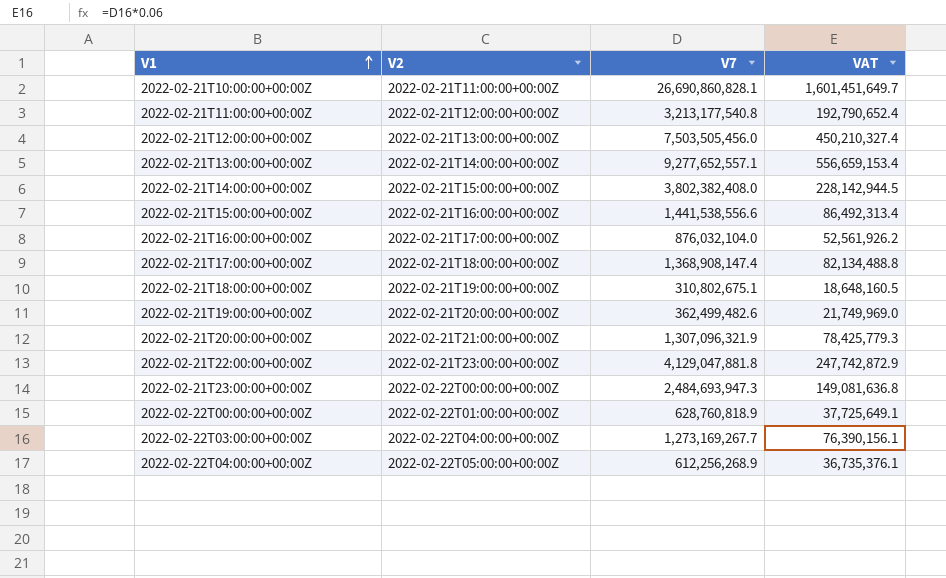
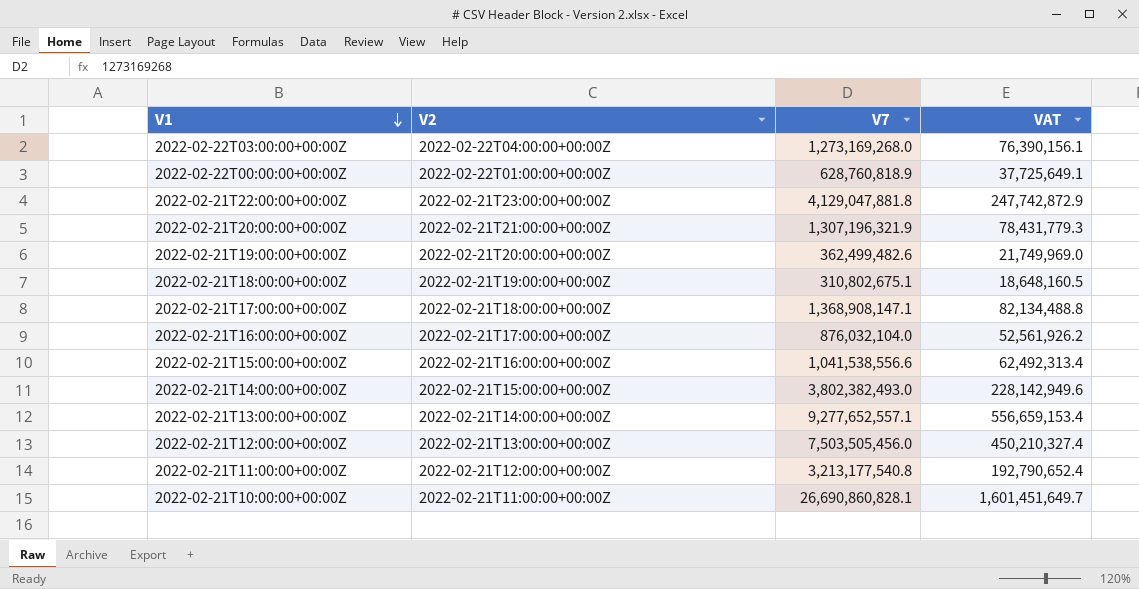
row order: V1 ascending -> V1 descending
row 2022-02-21T23:00:00+00:00Z: 2022-02-22T00:00:00+00:00Z | 2,484,693,947.3 | 149,081,636.8 -> none
row 2022-02-22T04:00:00+00:00Z: 2022-02-22T05:00:00+00:00Z | 612,256,268.9 | 36,735,376.1 -> none
2022-02-22T03:00:00+00:00Z | V7: 1,273,169,267.7 -> 1,273,169,268.0
2022-02-21T20:00:00+00:00Z | V7: 1,307,096,321.9 -> 1,307,196,321.9
2022-02-21T20:00:00+00:00Z | VAT: 78,425,779.3 -> 78,431,779.3
2022-02-21T17:00:00+00:00Z | V7: 1,368,908,147.4 -> 1,368,908,147.1
2022-02-21T15:00:00+00:00Z | V7: 1,441,538,556.6 -> 1,041,538,556.6
2022-02-21T15:00:00+00:00Z | VAT: 86,492,313.4 -> 62,492,313.4
2022-02-21T14:00:00+00:00Z | V7: 3,802,382,408.0 -> 3,802,382,493.0
2022-02-21T14:00:00+00:00Z | VAT: 228,142,944.5 -> 228,142,949.6

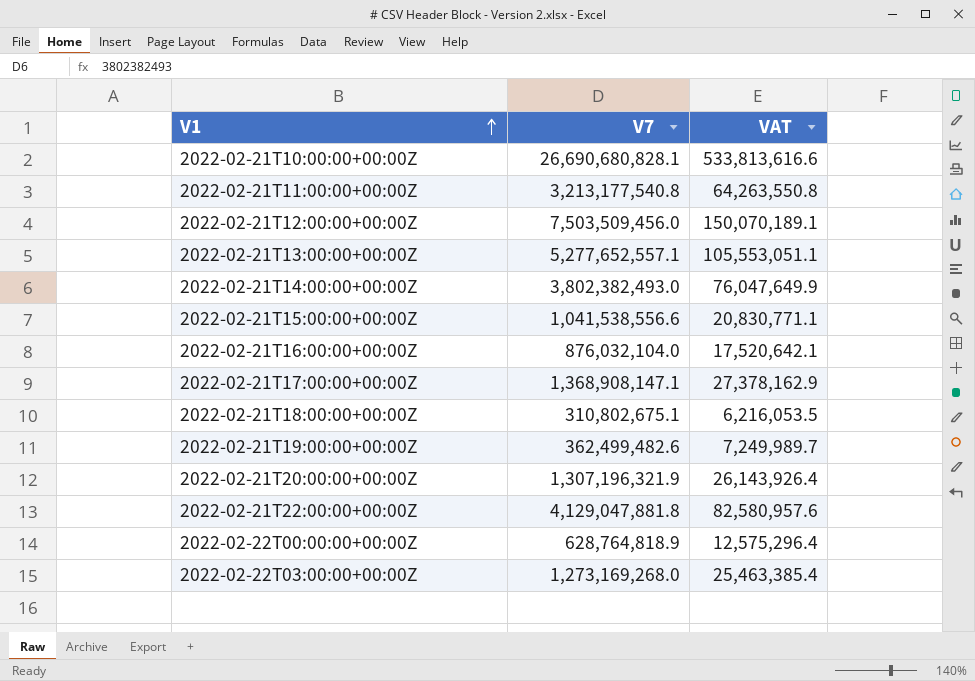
row order: V1 descending -> V1 ascending
column V2 | position: 2 -> none
column VAT | formula: [V7] * 0.06 -> [V7] * 0.02
2022-02-21T10:00:00+00:00Z | V7: 26,690,860,828.1 -> 26,690,680,828.1
2022-02-21T12:00:00+00:00Z | V7: 7,503,505,456.0 -> 7,503,509,456.0
2022-02-21T13:00:00+00:00Z | V7: 9,277,652,557.1 -> 5,277,652,557.1
2022-02-22T00:00:00+00:00Z | V7: 628,760,818.9 -> 628,764,818.9

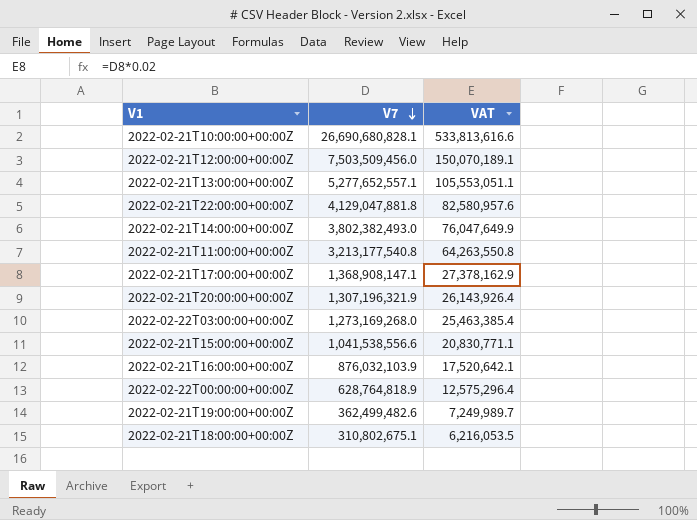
row order: V1 ascending -> V7 descending
2022-02-21T16:00:00+00:00Z | V7: 876,032,104.0 -> 876,032,103.9

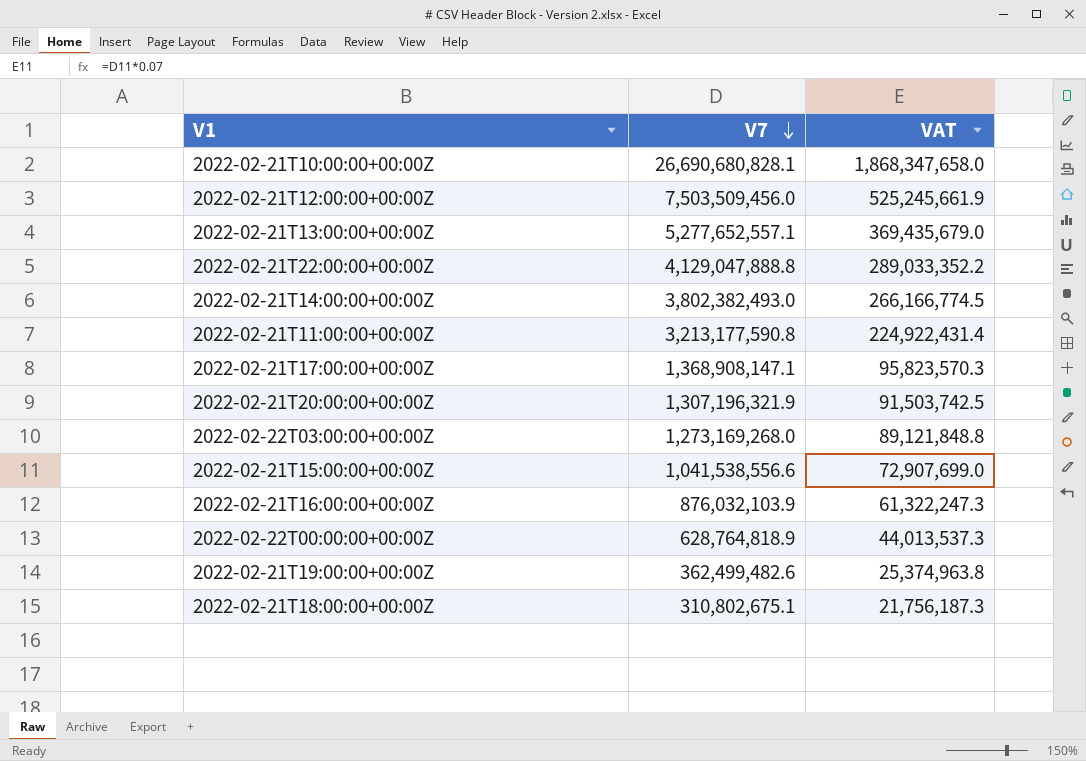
column VAT | formula: [V7] * 0.02 -> [V7] * 0.07
2022-02-21T22:00:00+00:00Z | V7: 4,129,047,881.8 -> 4,129,047,888.8
2022-02-21T11:00:00+00:00Z | V7: 3,213,177,540.8 -> 3,213,177,590.8

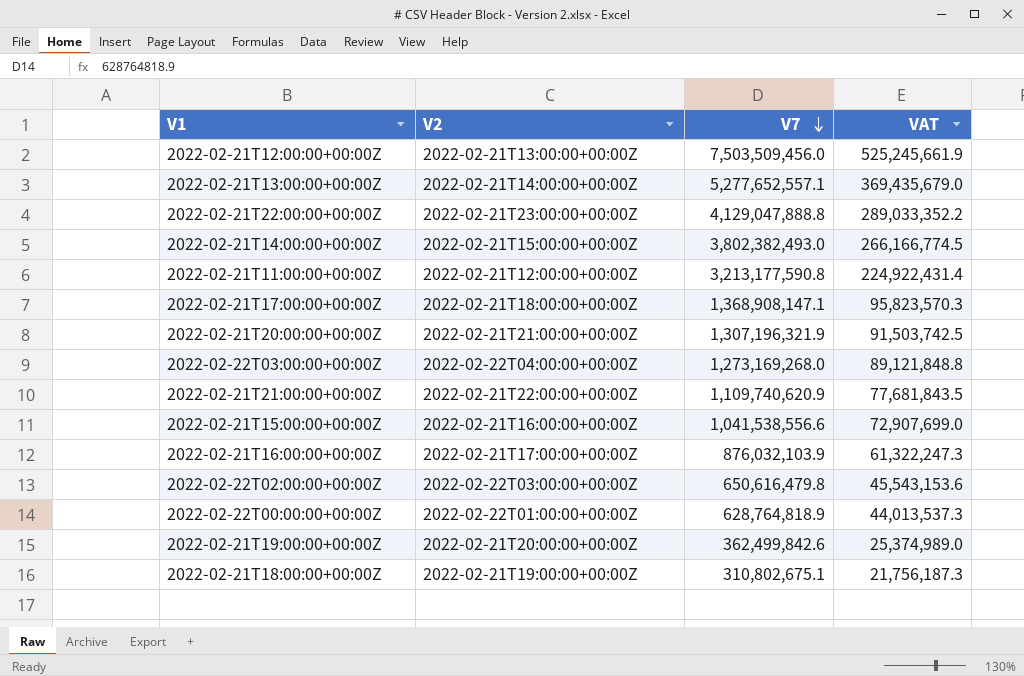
column V2 | position: none -> 2
row 2022-02-21T10:00:00+00:00Z: 26,690,680,828.1 | 1,868,347,658.0 -> none
row 2022-02-21T21:00:00+00:00Z: none -> 2022-02-21T22:00:00+00:00Z | 1,109,740,620.9 | 77,681,843.5
row 2022-02-22T02:00:00+00:00Z: none -> 2022-02-22T03:00:00+00:00Z | 650,616,479.8 | 45,543,153.6
2022-02-21T19:00:00+00:00Z | V7: 362,499,482.6 -> 362,499,842.6
2022-02-21T19:00:00+00:00Z | VAT: 25,374,963.8 -> 25,374,989.0

